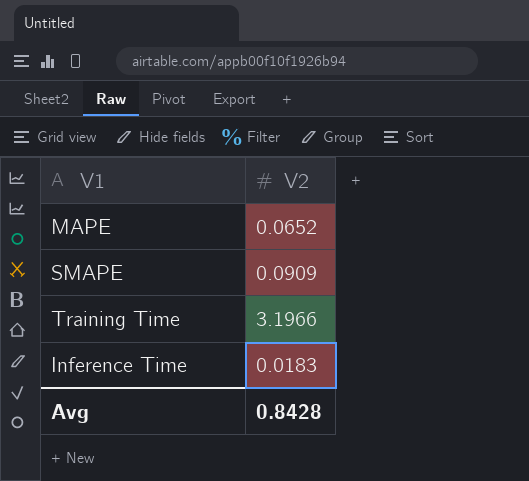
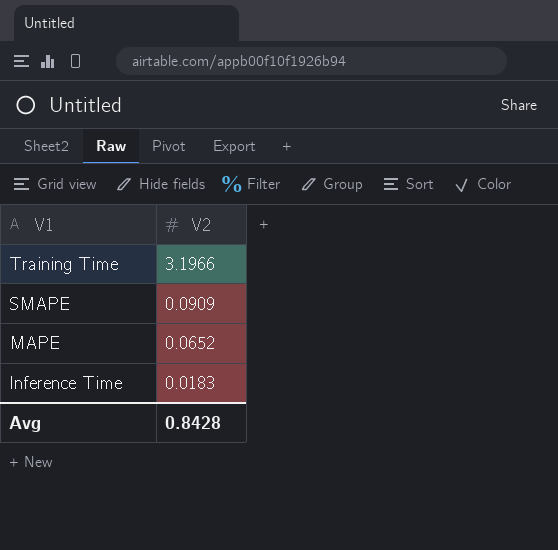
row order: none -> V1 descending

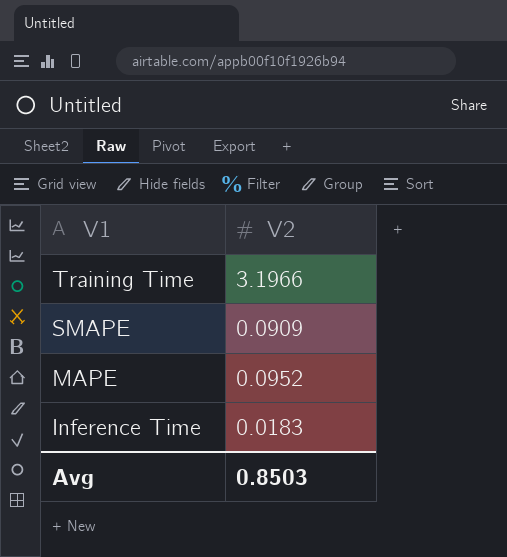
MAPE | V2: 0.0652 -> 0.0952
Avg | V2: 0.8428 -> 0.8503

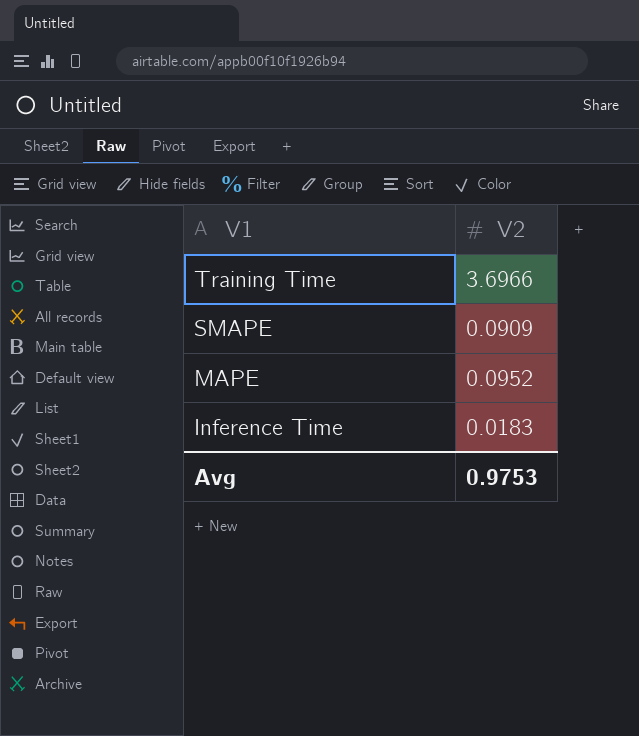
Training Time | V2: 3.1966 -> 3.6966
Avg | V2: 0.8503 -> 0.9753

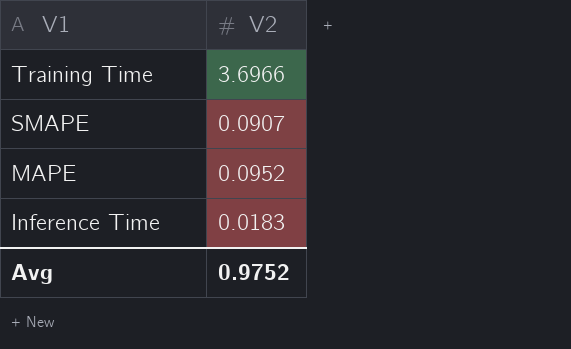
SMAPE | V2: 0.0909 -> 0.0907
Avg | V2: 0.9753 -> 0.9752

